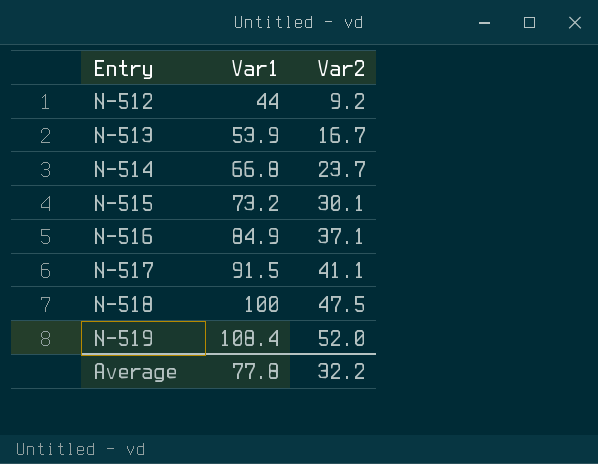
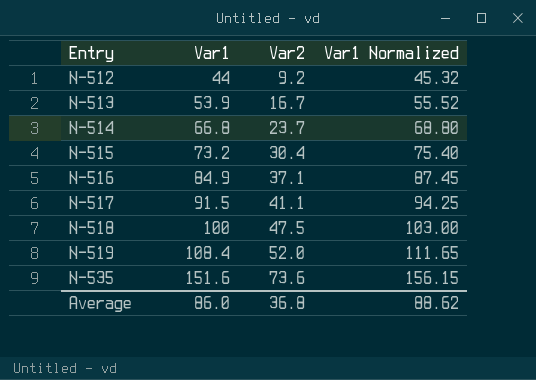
column Var1 Normalized | formula: none -> [Var1] * 1.03
N-515 | Var2: 30.1 -> 30.4
row N-535: none -> 151.6 | 73.6 | 156.15
Average | Var1: 77.8 -> 86.0
Average | Var2: 32.2 -> 36.8

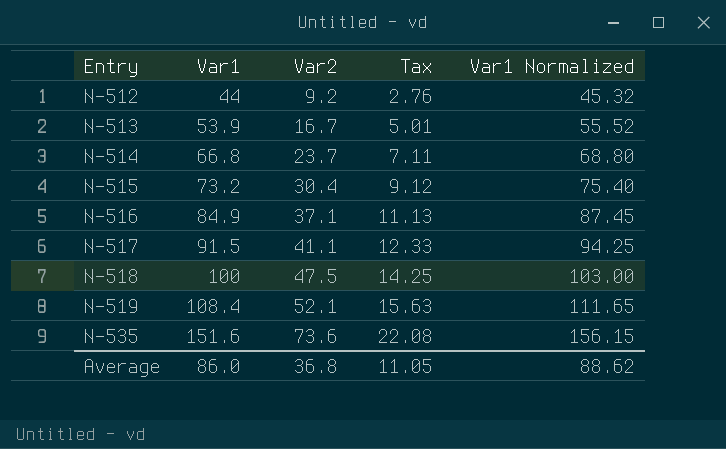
column Tax | formula: none -> [Var2] * 0.3
N-519 | Var2: 52.0 -> 52.1

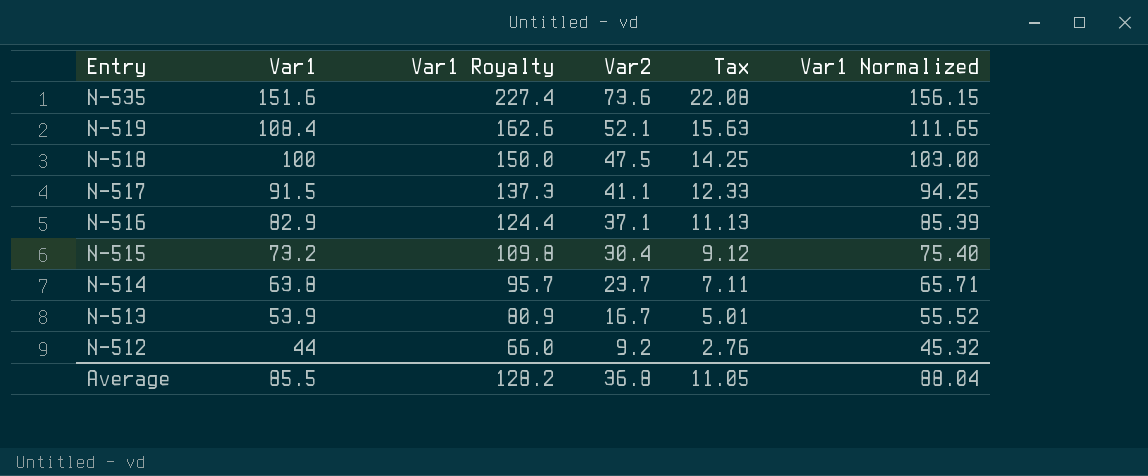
row order: Entry ascending -> Entry descending
column Var1 Royalty | formula: none -> [Var1] * 1.5
N-516 | Var1: 84.9 -> 82.9
N-516 | Var1 Normalized: 87.45 -> 85.39
N-514 | Var1: 66.8 -> 63.8
N-514 | Var1 Normalized: 68.80 -> 65.71
Average | Var1: 86.0 -> 85.5
Average | Var1 Normalized: 88.62 -> 88.04

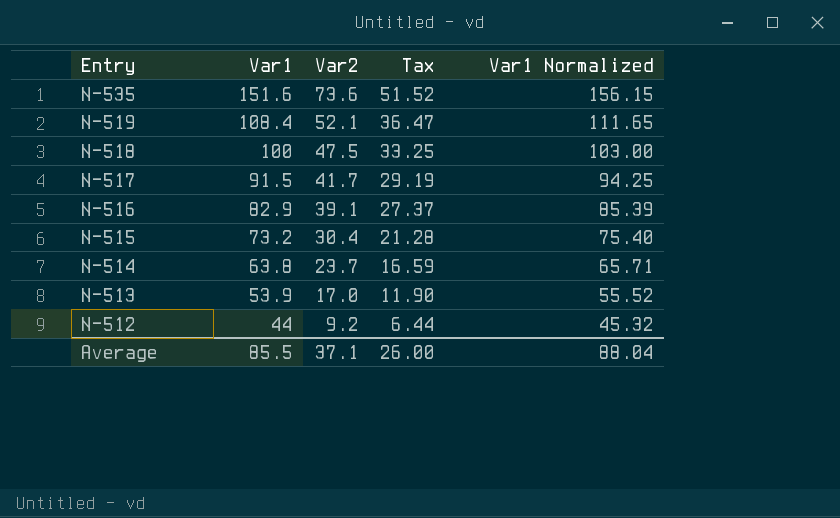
column Var1 Royalty | formula: [Var1] * 1.5 -> none
column Tax | formula: [Var2] * 0.3 -> [Var2] * 0.7
N-517 | Var2: 41.1 -> 41.7
N-516 | Var2: 37.1 -> 39.1
N-513 | Var2: 16.7 -> 17.0
Average | Var2: 36.8 -> 37.1
Average | Tax: 11.05 -> 26.00

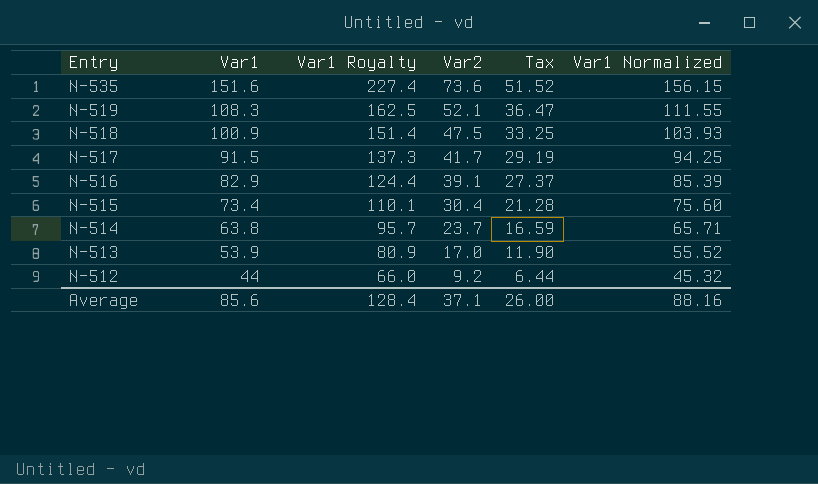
column Var1 Royalty | formula: none -> [Var1] * 1.5
N-519 | Var1: 108.4 -> 108.3
N-519 | Var1 Normalized: 111.65 -> 111.55
N-518 | Var1: 100 -> 100.9
N-518 | Var1 Normalized: 103.00 -> 103.93
N-515 | Var1: 73.2 -> 73.4
N-515 | Var1 Normalized: 75.40 -> 75.60
Average | Var1: 85.5 -> 85.6
Average | Var1 Normalized: 88.04 -> 88.16

